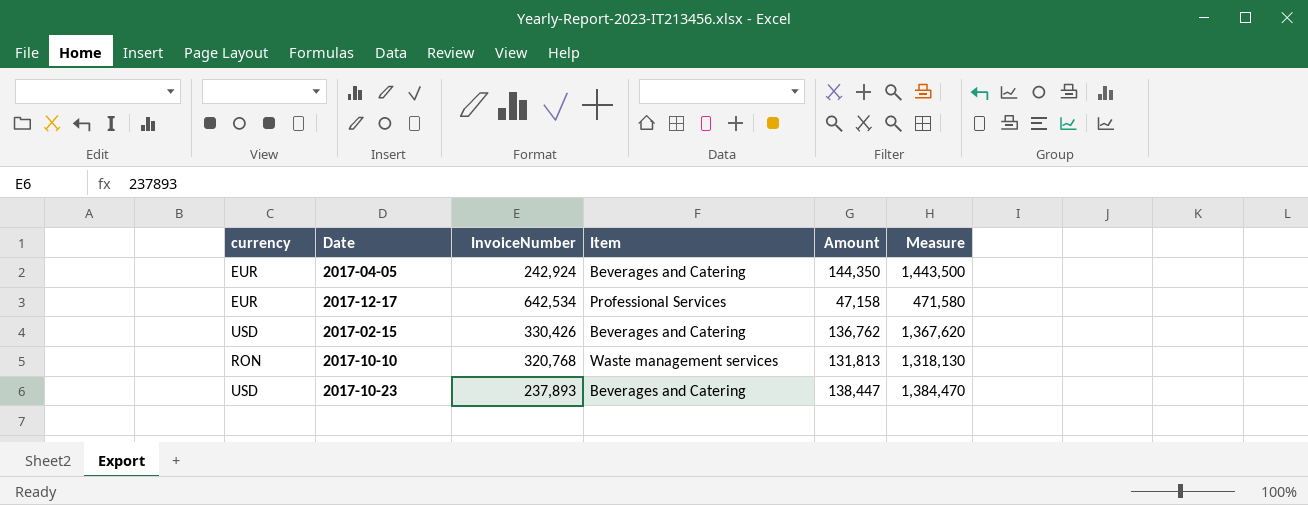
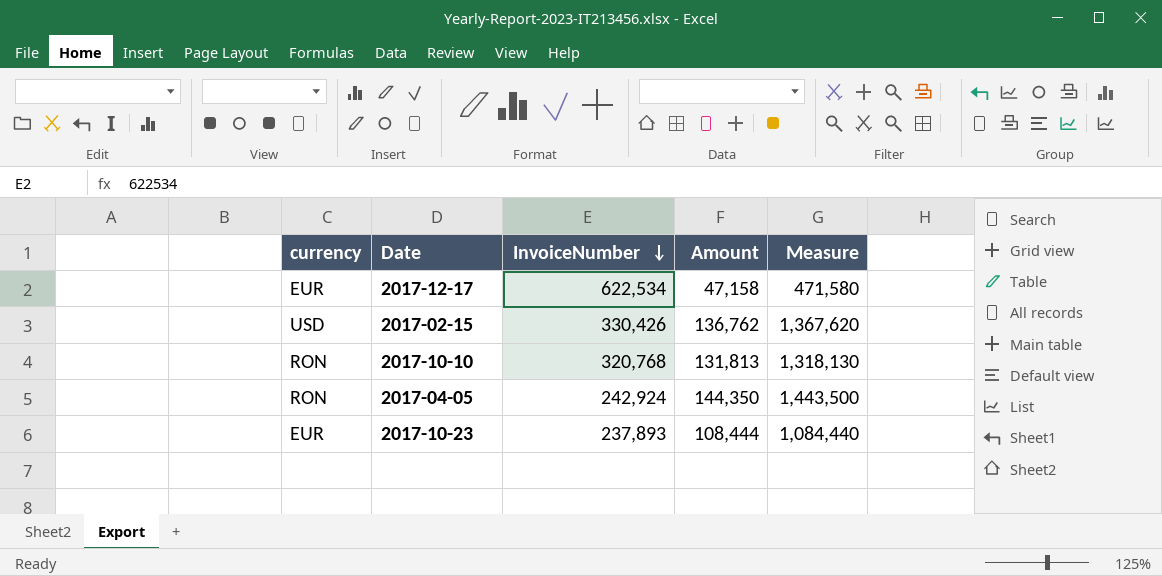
row order: none -> InvoiceNumber descending
column Item | position: 4 -> none
2017-12-17 | InvoiceNumber: 642,534 -> 622,534
2017-04-05 | currency: EUR -> RON
2017-10-23 | currency: USD -> EUR
2017-10-23 | Amount: 138,447 -> 108,444
2017-10-23 | Measure: 1,384,470 -> 1,084,440

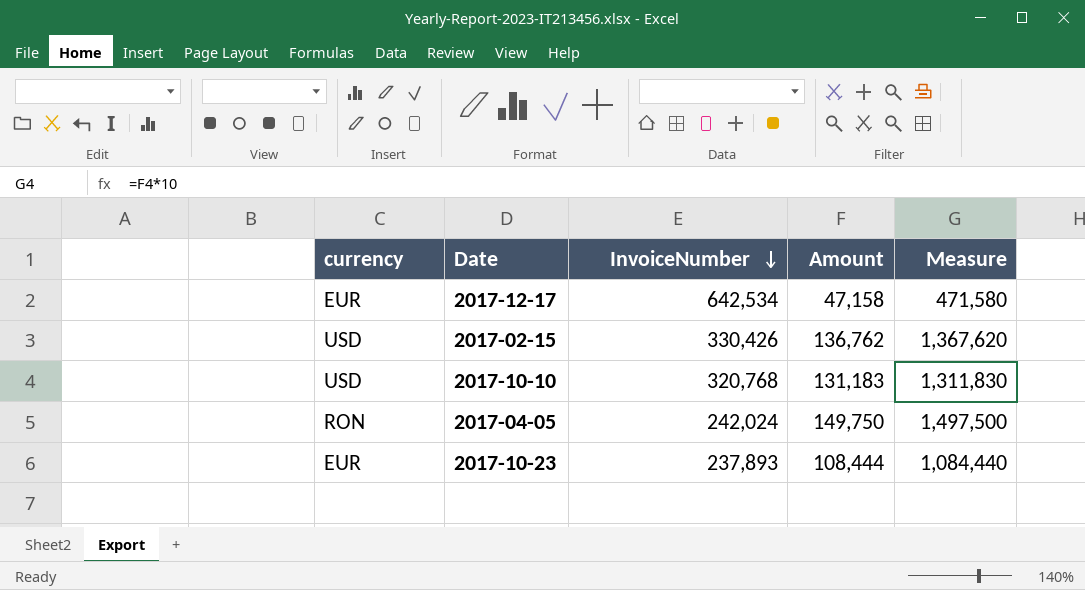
2017-12-17 | InvoiceNumber: 622,534 -> 642,534
2017-10-10 | currency: RON -> USD
2017-10-10 | Amount: 131,813 -> 131,183
2017-10-10 | Measure: 1,318,130 -> 1,311,830
2017-04-05 | InvoiceNumber: 242,924 -> 242,024
2017-04-05 | Amount: 144,350 -> 149,750
2017-04-05 | Measure: 1,443,500 -> 1,497,500

